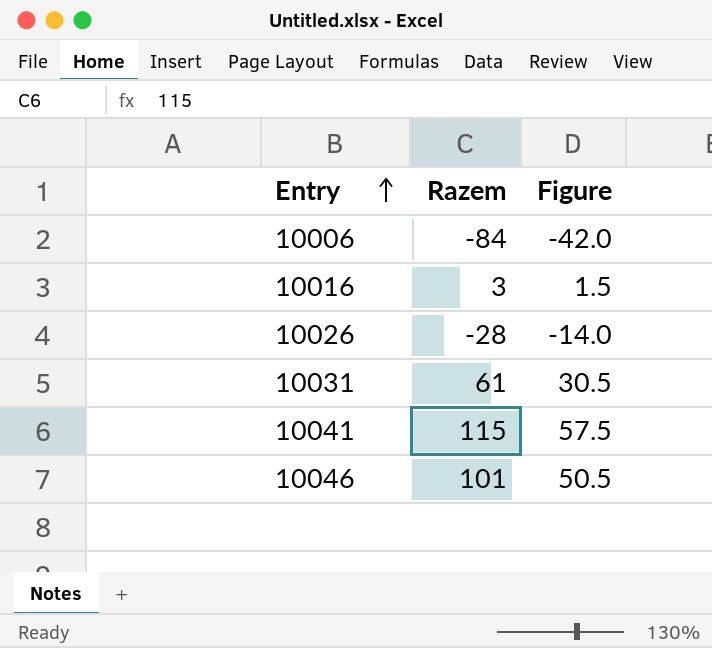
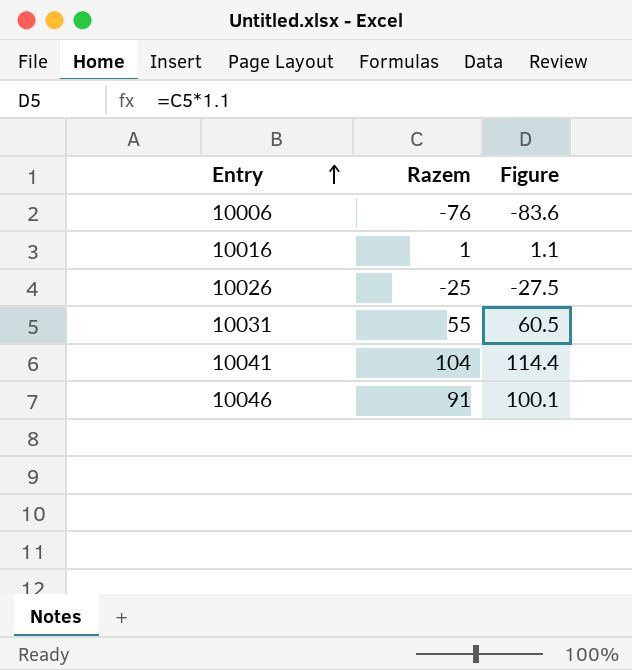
column Figure | formula: [Razem] * 0.5 -> [Razem] * 1.1
10006 | Razem: -84 -> -76
10016 | Razem: 3 -> 1
10026 | Razem: -28 -> -25
10031 | Razem: 61 -> 55
10041 | Razem: 115 -> 104
10046 | Razem: 101 -> 91

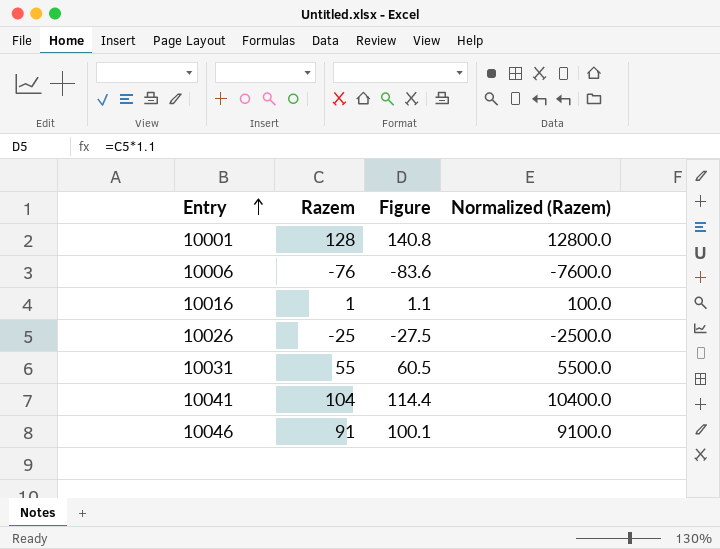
column Normalized (Razem) | formula: none -> [Razem] * 100
row 10001: none -> 128 | 140.8 | 12800.0

